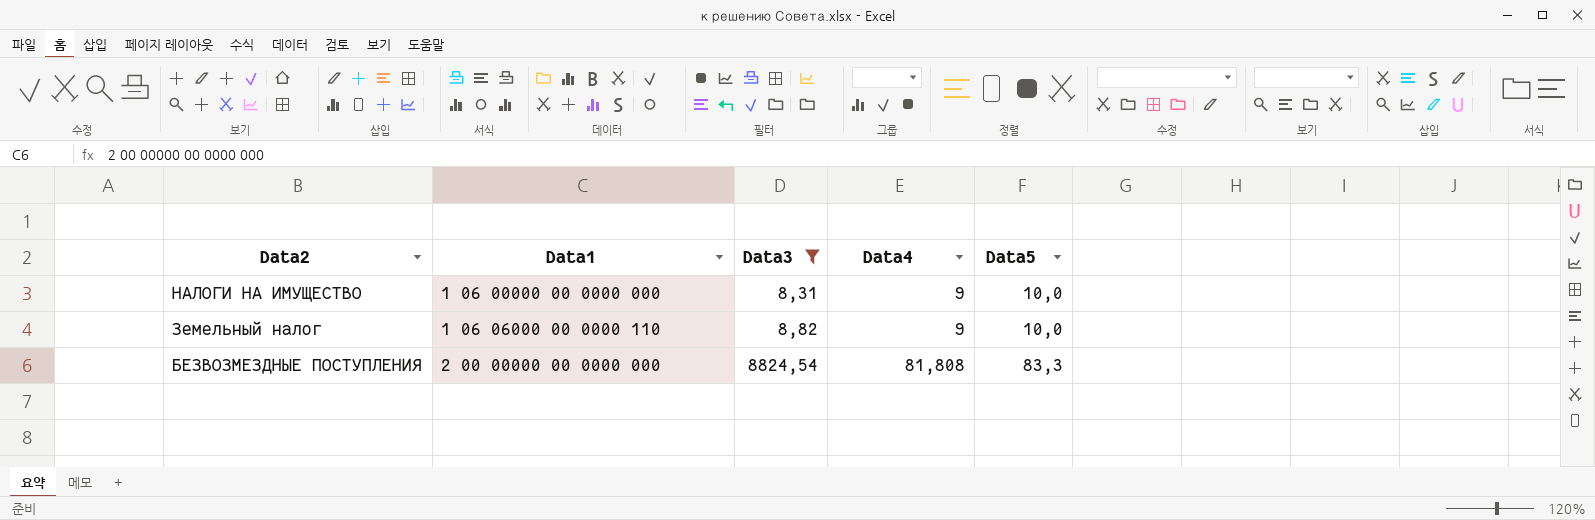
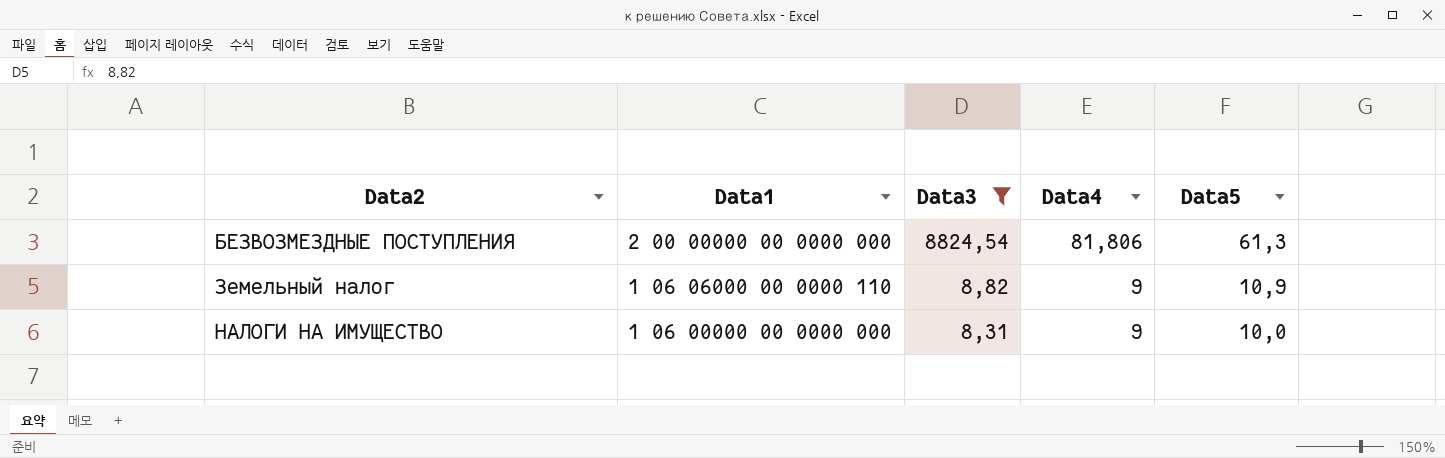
row order: Data2 descending -> Data2 ascending
БЕЗВОЗМЕЗДНЫЕ ПОСТУПЛЕНИЯ | Data4: 81,808 -> 81,806
БЕЗВОЗМЕЗДНЫЕ ПОСТУПЛЕНИЯ | Data5: 83,3 -> 61,3
Земельный налог | Data5: 10,0 -> 10,9

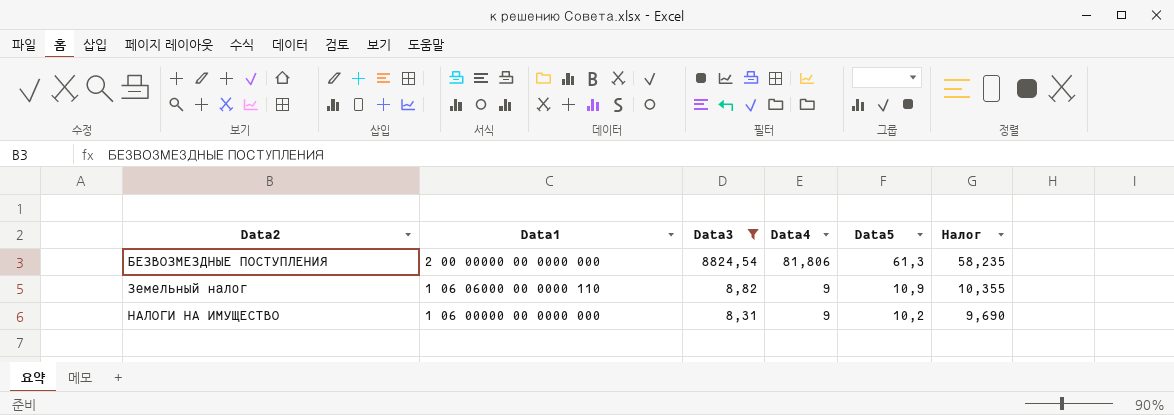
column Налог | formula: none -> [Data5] * 0,95
НАЛОГИ НА ИМУЩЕСТВО | Data5: 10,0 -> 10,2

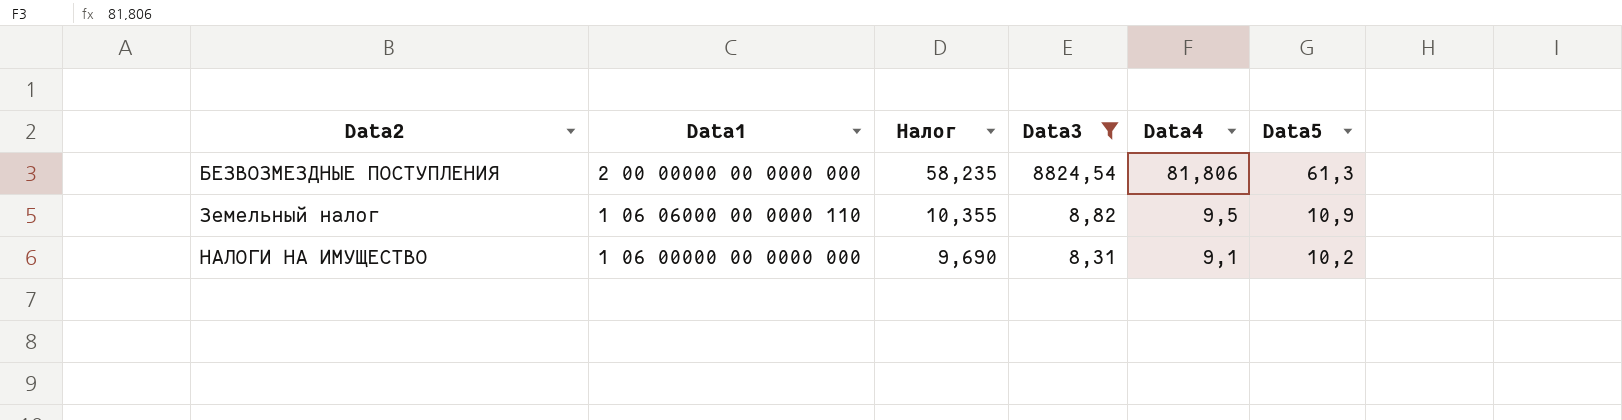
column Налог | position: 6 -> 3
Земельный налог | Data4: 9 -> 9,5
НАЛОГИ НА ИМУЩЕСТВО | Data4: 9 -> 9,1

